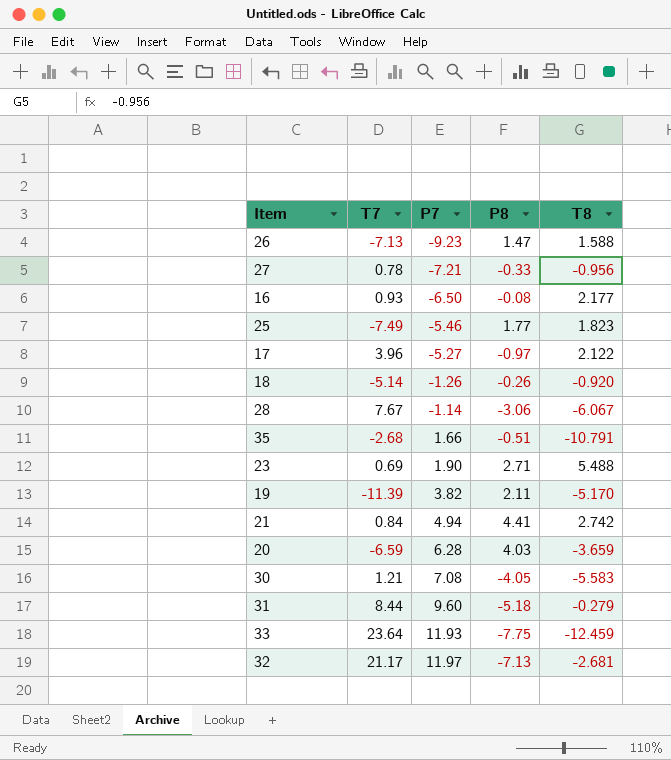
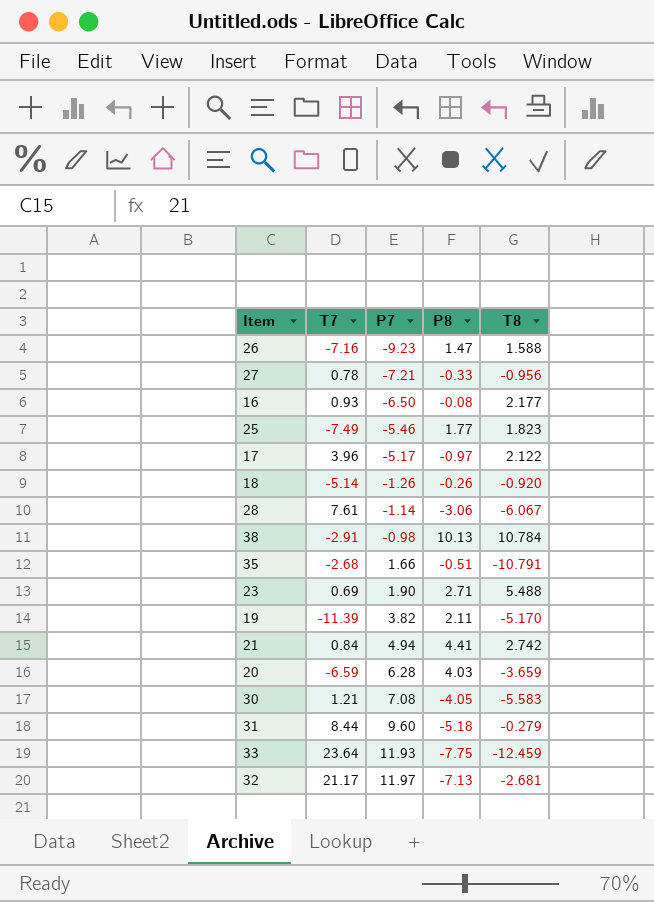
26 | T7: -7.13 -> -7.16
17 | P7: -5.27 -> -5.17
28 | T7: 7.67 -> 7.61
row 38: none -> -2.91 | -0.98 | 10.13 | 10.784

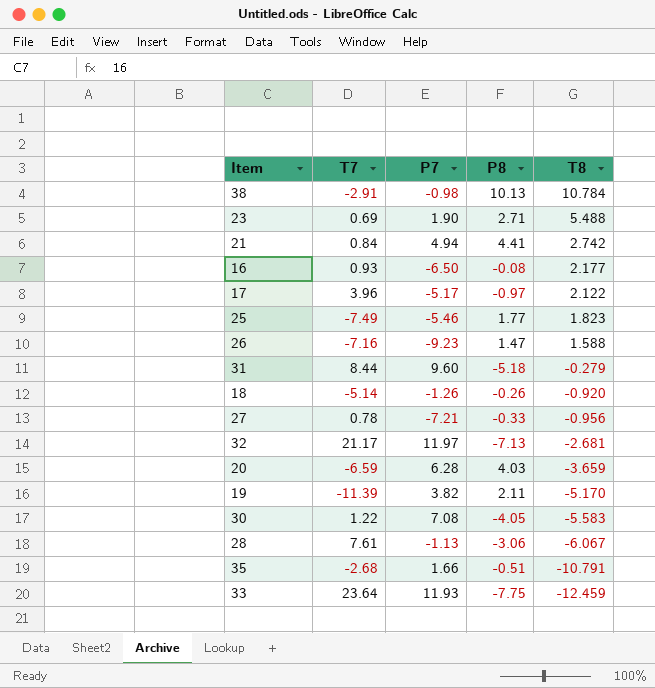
row order: P7 ascending -> T8 descending
30 | T7: 1.21 -> 1.22
28 | P7: -1.14 -> -1.13

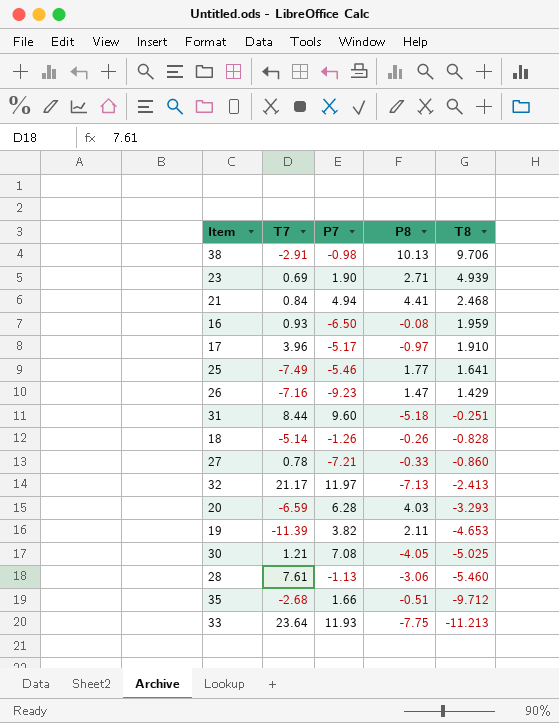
38 | T8: 10.784 -> 9.706
23 | T8: 5.488 -> 4.939
21 | T8: 2.742 -> 2.468
16 | T8: 2.177 -> 1.959
17 | T8: 2.122 -> 1.910
25 | T8: 1.823 -> 1.641
26 | T8: 1.588 -> 1.429
31 | T8: -0.279 -> -0.251
18 | T8: -0.920 -> -0.828
27 | T8: -0.956 -> -0.860
32 | T8: -2.681 -> -2.413
20 | T8: -3.659 -> -3.293
19 | T8: -5.170 -> -4.653
30 | T7: 1.22 -> 1.21
30 | T8: -5.583 -> -5.025
28 | T8: -6.067 -> -5.460
35 | T8: -10.791 -> -9.712
33 | T8: -12.459 -> -11.213

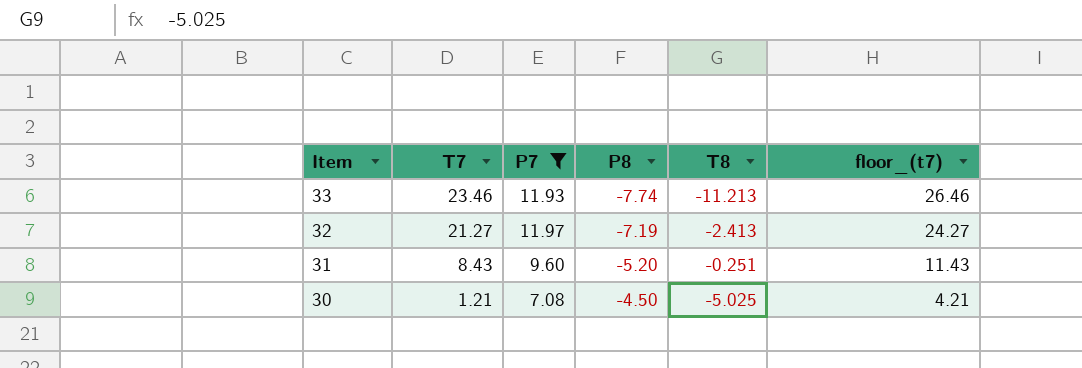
filter: none -> P7 >= 7.08
row order: T8 descending -> Item descending
column floor_(t7) | formula: none -> [T7] + 3
33 | T7: 23.64 -> 23.46
33 | P8: -7.75 -> -7.74
32 | T7: 21.17 -> 21.27
32 | P8: -7.13 -> -7.19
31 | T7: 8.44 -> 8.43
31 | P8: -5.18 -> -5.20
30 | P8: -4.05 -> -4.50

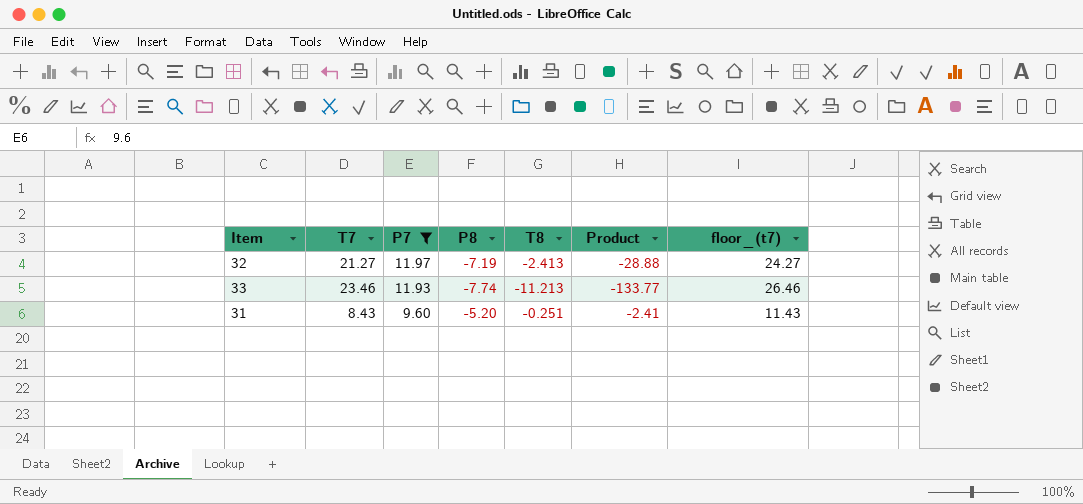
row order: Item descending -> P7 descending
column Product | formula: none -> [P7] * [T8]
row 30: 1.21 | 7.08 | -4.50 | -5.025 | 4.21 -> none

